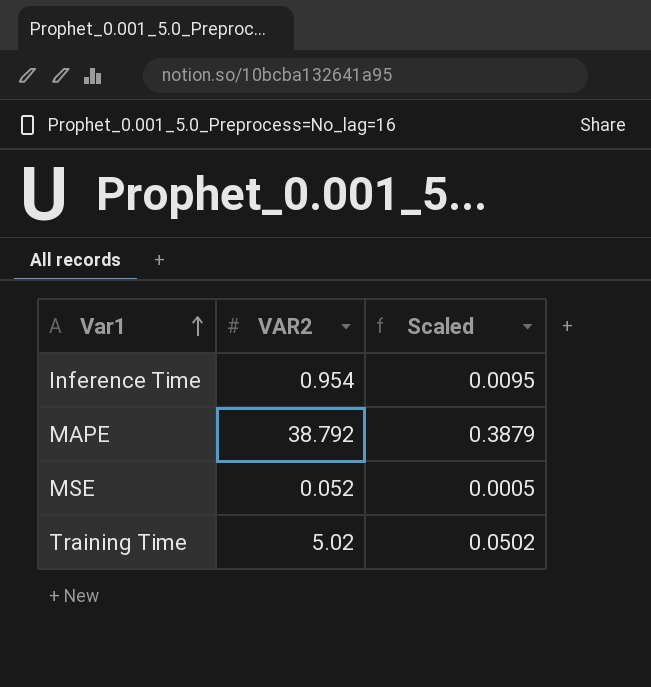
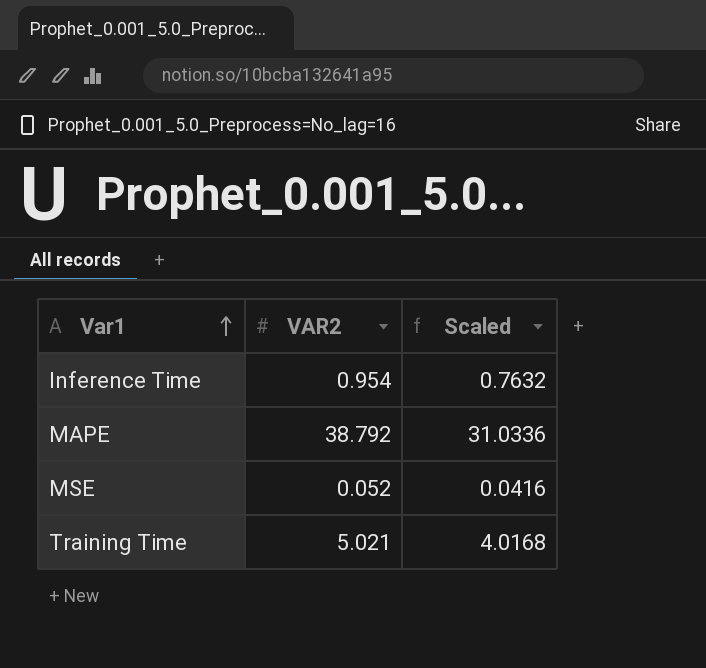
column Scaled | formula: [VAR2] * 0.01 -> [VAR2] * 0.8
Training Time | VAR2: 5.02 -> 5.021

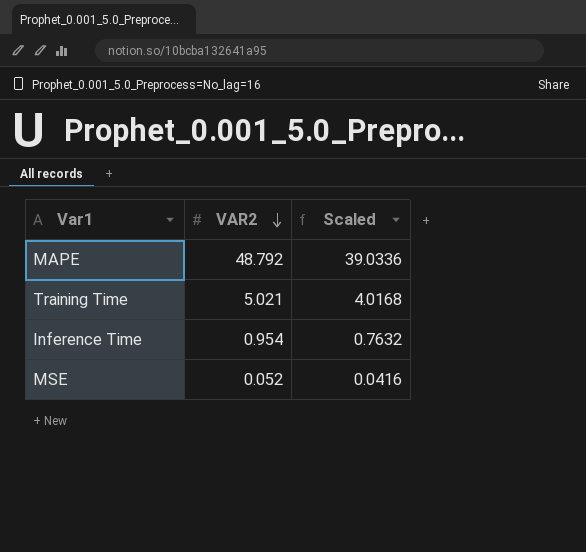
row order: Var1 ascending -> VAR2 descending
MAPE | VAR2: 38.792 -> 48.792
MAPE | Scaled: 31.0336 -> 39.0336

